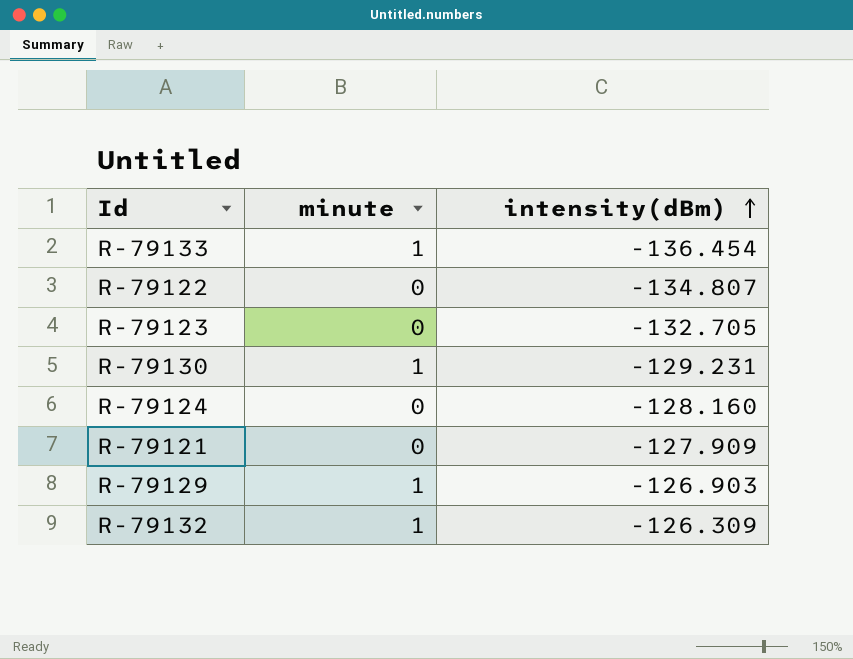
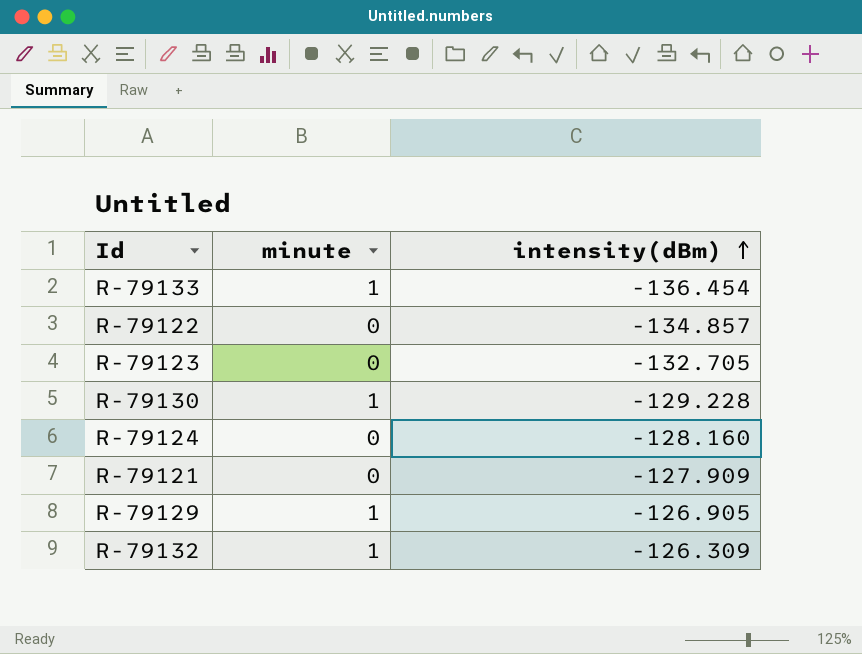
R-79122 | intensity(dBm): -134.807 -> -134.857
R-79130 | intensity(dBm): -129.231 -> -129.228
R-79129 | intensity(dBm): -126.903 -> -126.905

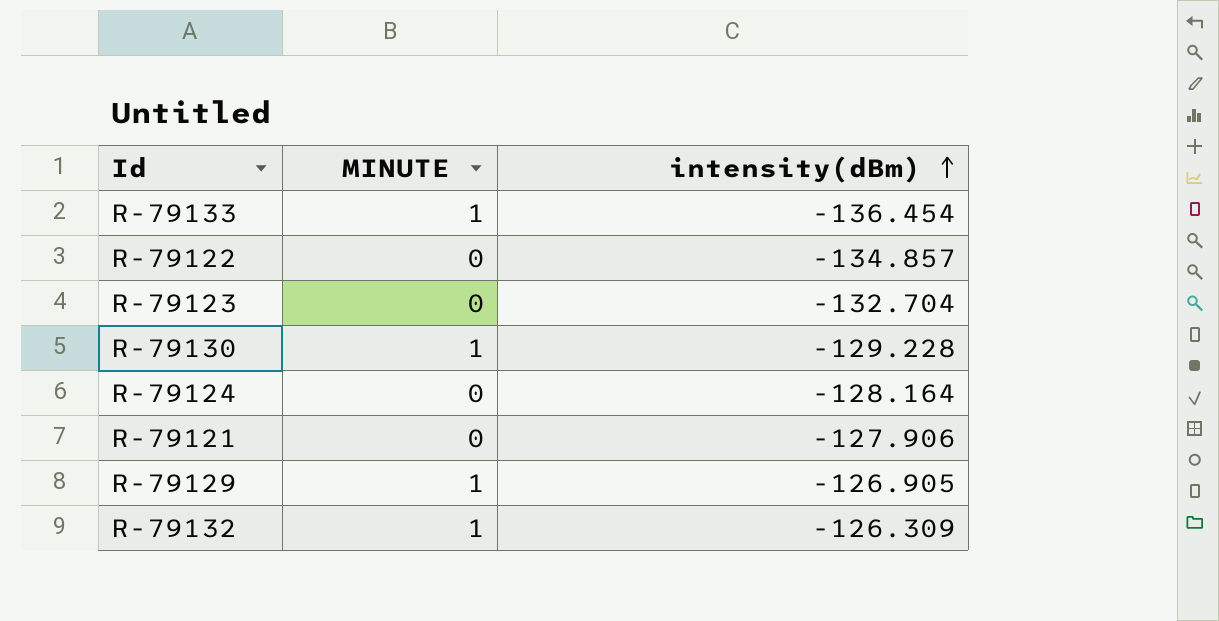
column name: minute -> MINUTE
R-79123 | intensity(dBm): -132.705 -> -132.704
R-79124 | intensity(dBm): -128.160 -> -128.164
R-79121 | intensity(dBm): -127.909 -> -127.906

